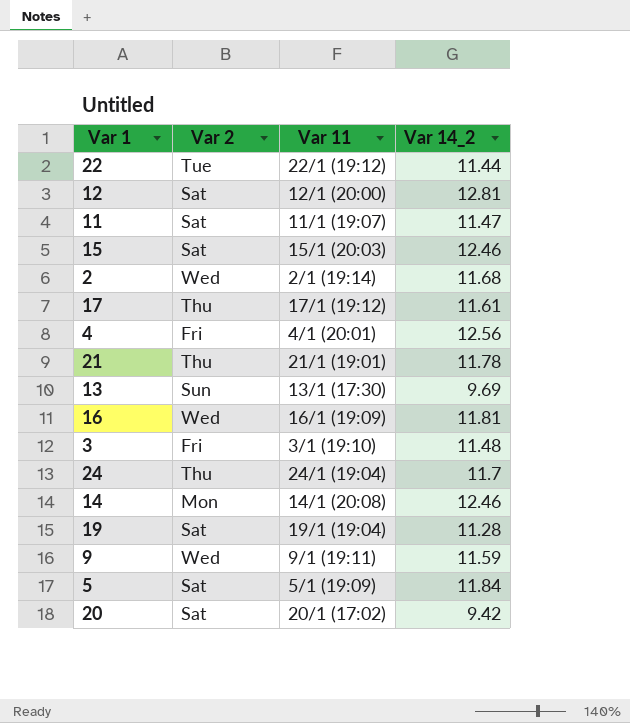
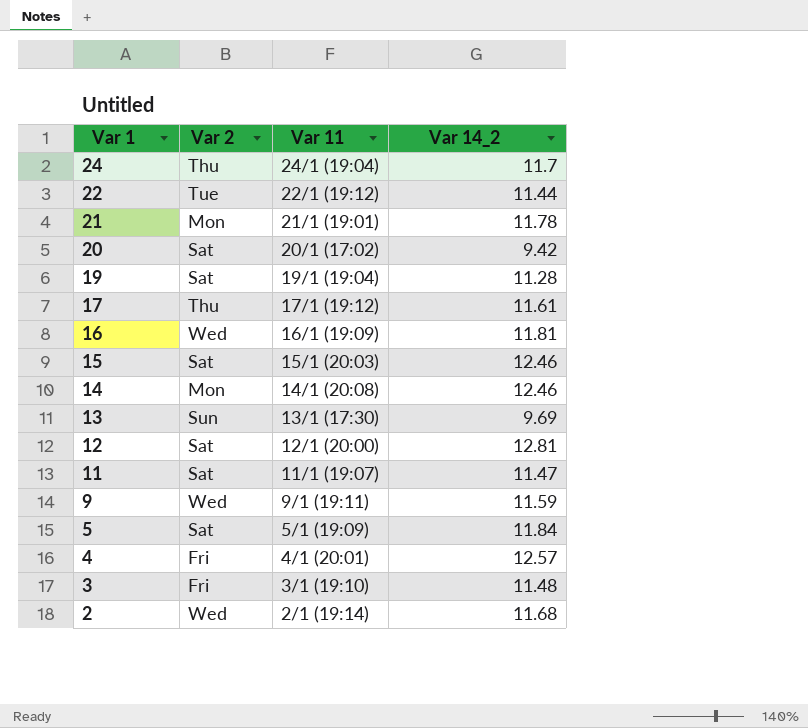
row order: none -> Var 1 descending
21 | Var 2: Thu -> Mon
4 | Var 14_2: 12.56 -> 12.57

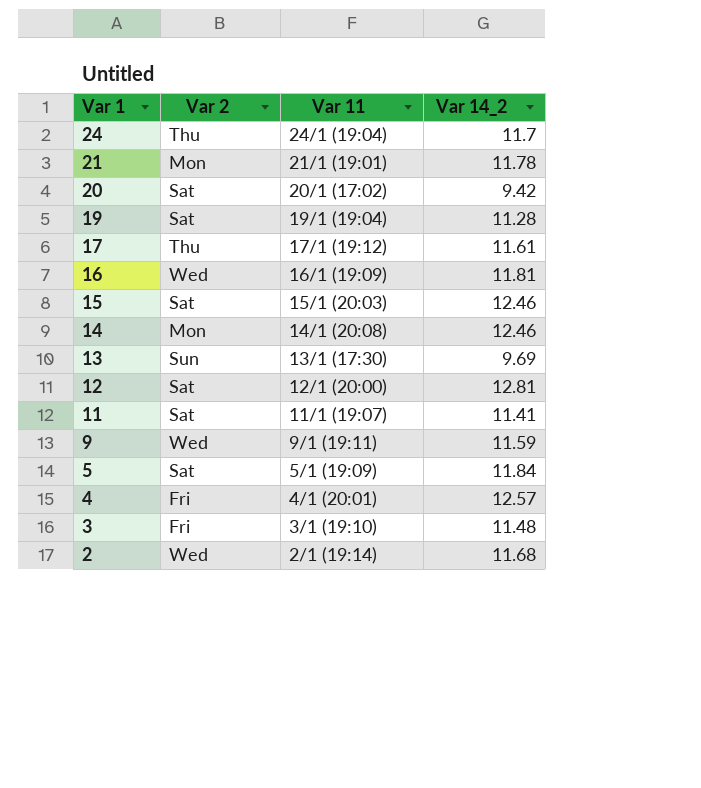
row 22: Tue | 22/1 (19:12) | 11.44 -> none
11 | Var 14_2: 11.47 -> 11.41

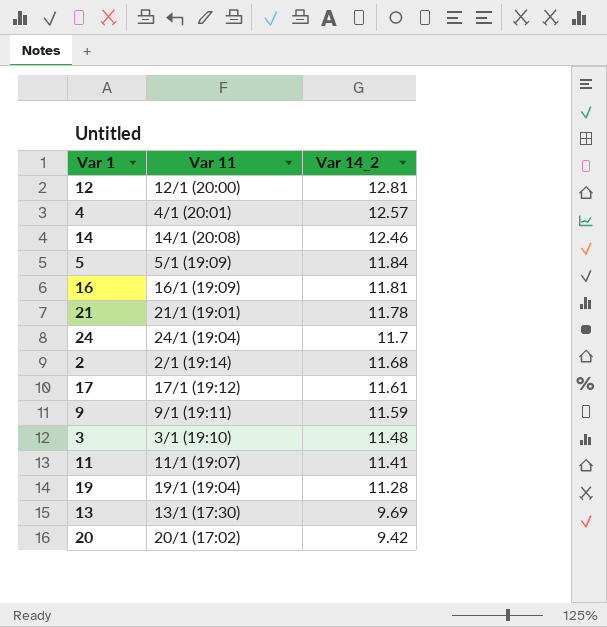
row order: Var 1 descending -> Var 14_2 descending
column Var 2 | position: 2 -> none
row 15: Sat | 15/1 (20:03) | 12.46 -> none

